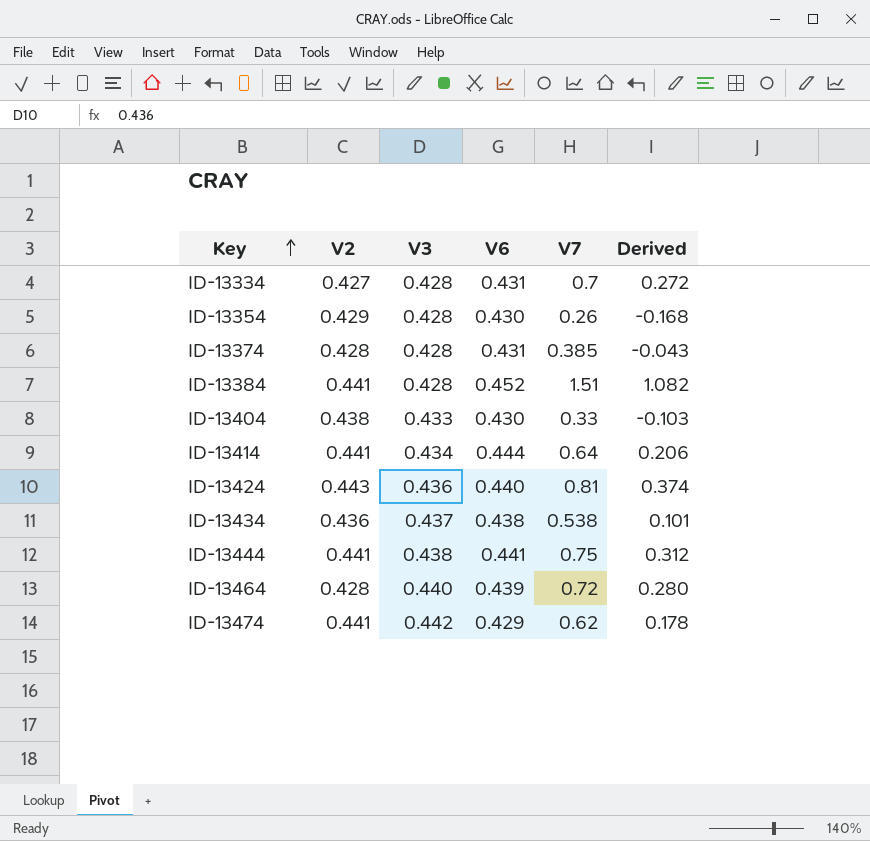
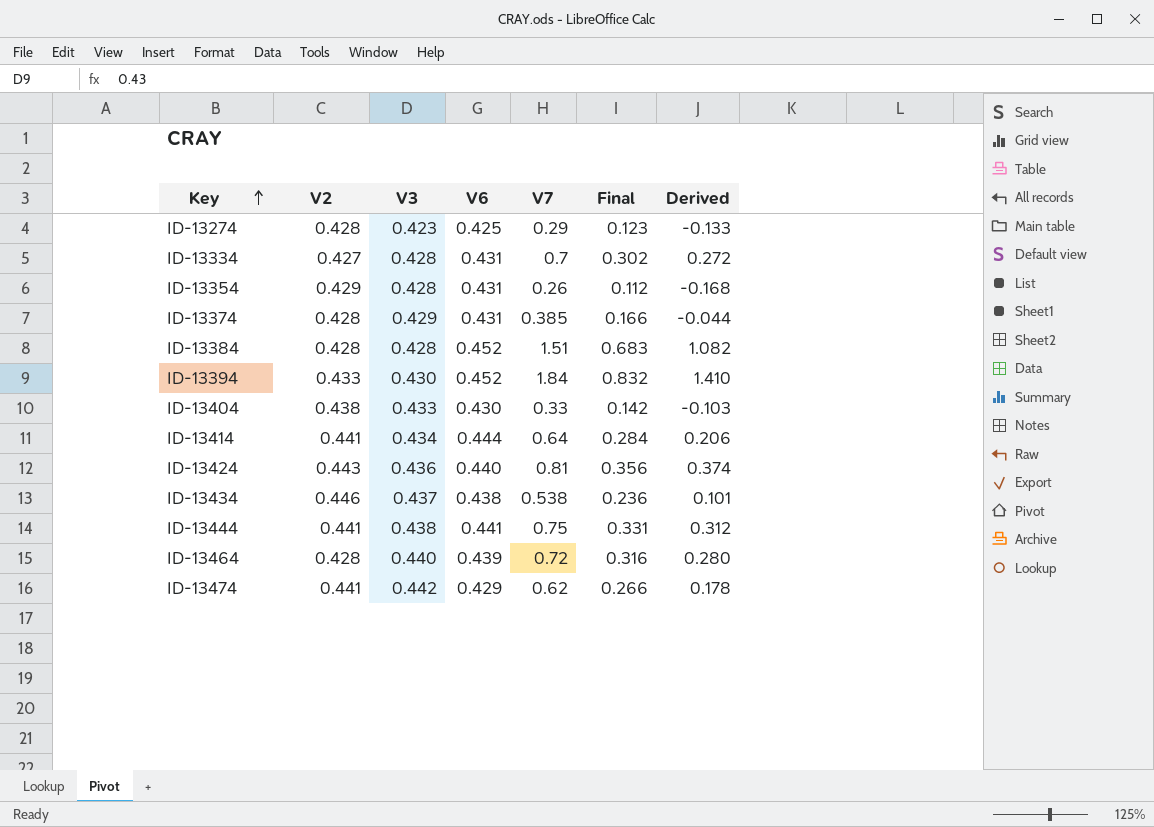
column Final | formula: none -> [V6] * [V7]
row ID-13274: none -> 0.428 | 0.423 | 0.425 | 0.29 | 0.123 | -0.133
ID-13354 | V6: 0.430 -> 0.431
ID-13374 | V3: 0.428 -> 0.429
ID-13374 | Derived: -0.043 -> -0.044
ID-13384 | V2: 0.441 -> 0.428
row ID-13394: none -> 0.433 | 0.430 | 0.452 | 1.84 | 0.832 | 1.410
ID-13434 | V2: 0.436 -> 0.446

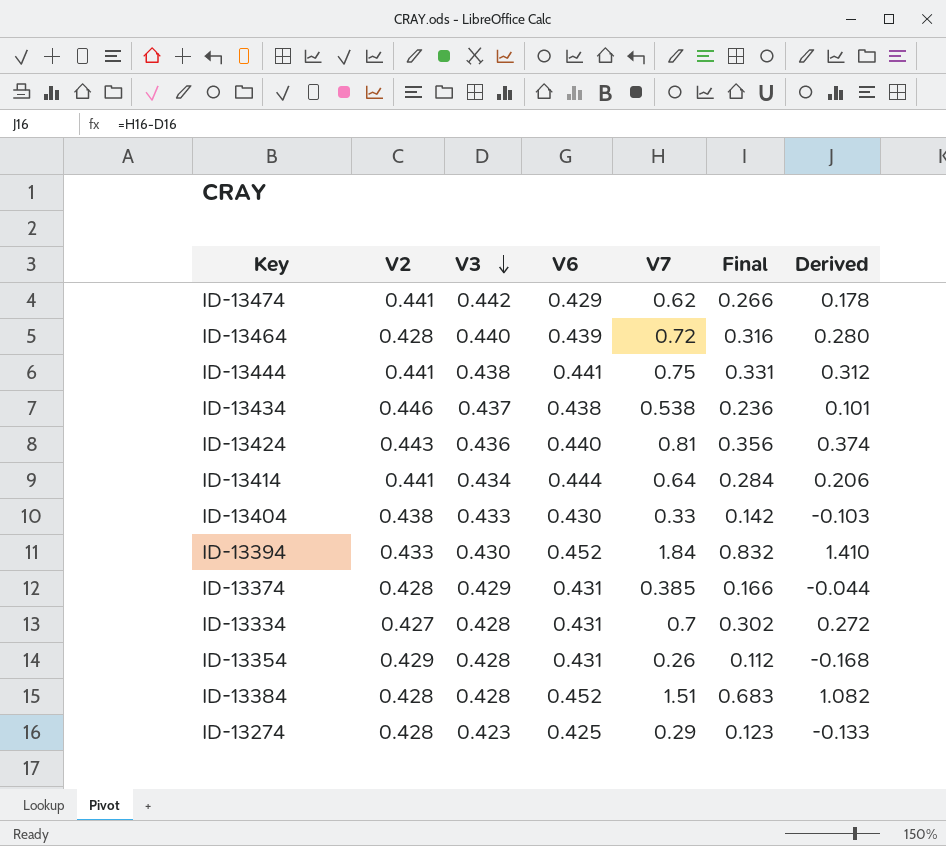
row order: Key ascending -> V3 descending

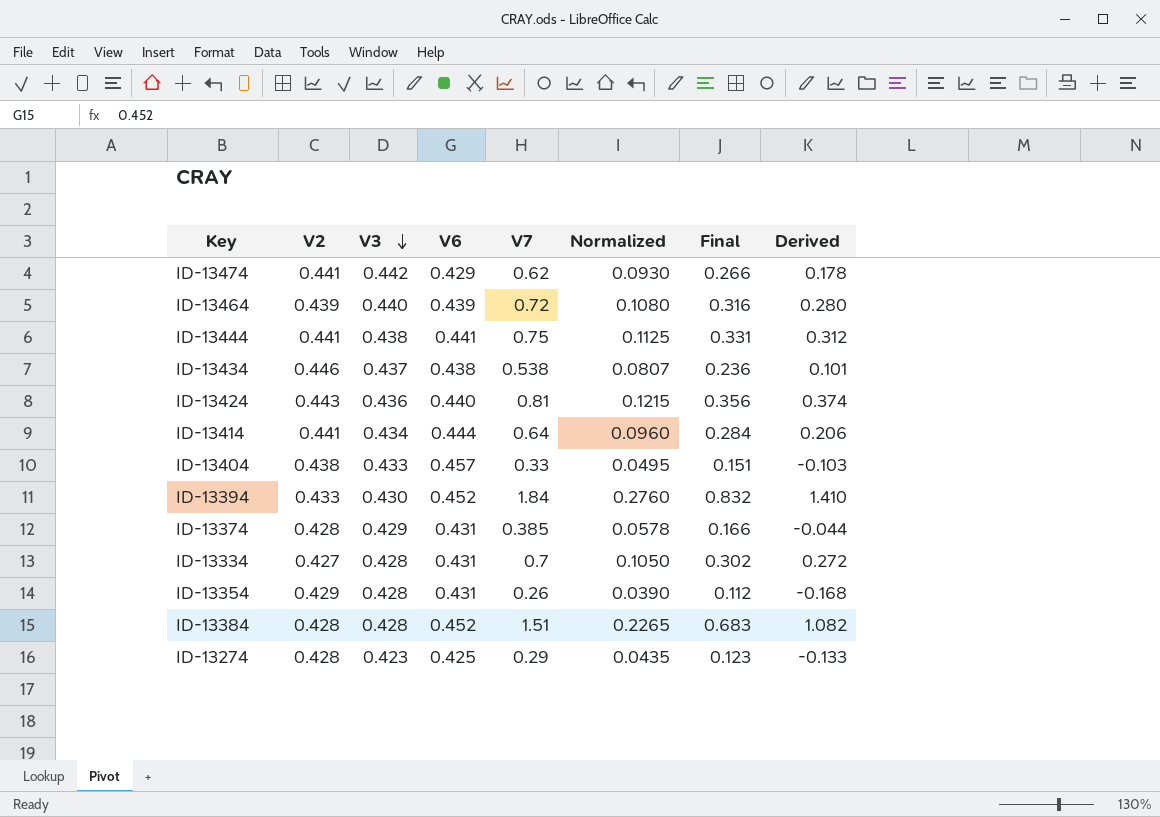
column Normalized | formula: none -> [V7] * 0.15
ID-13464 | V2: 0.428 -> 0.439
ID-13404 | V6: 0.430 -> 0.457
ID-13404 | Final: 0.142 -> 0.151

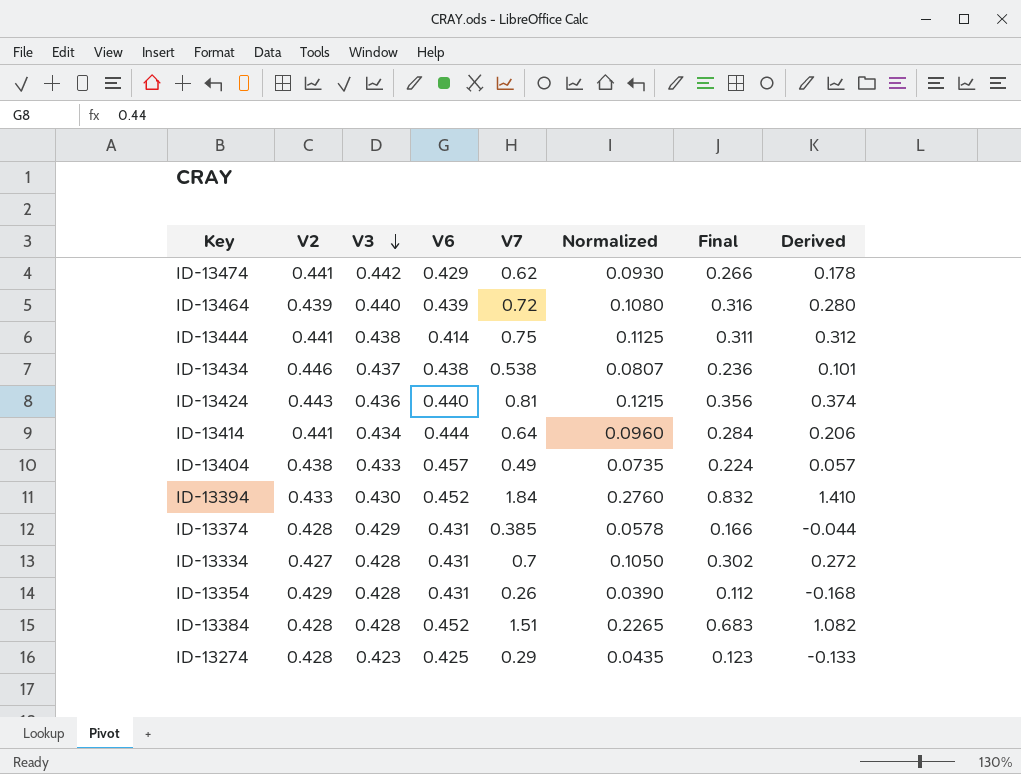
ID-13444 | V6: 0.441 -> 0.414
ID-13444 | Final: 0.331 -> 0.311
ID-13404 | V7: 0.33 -> 0.49
ID-13404 | Normalized: 0.0495 -> 0.0735
ID-13404 | Final: 0.151 -> 0.224
ID-13404 | Derived: -0.103 -> 0.057

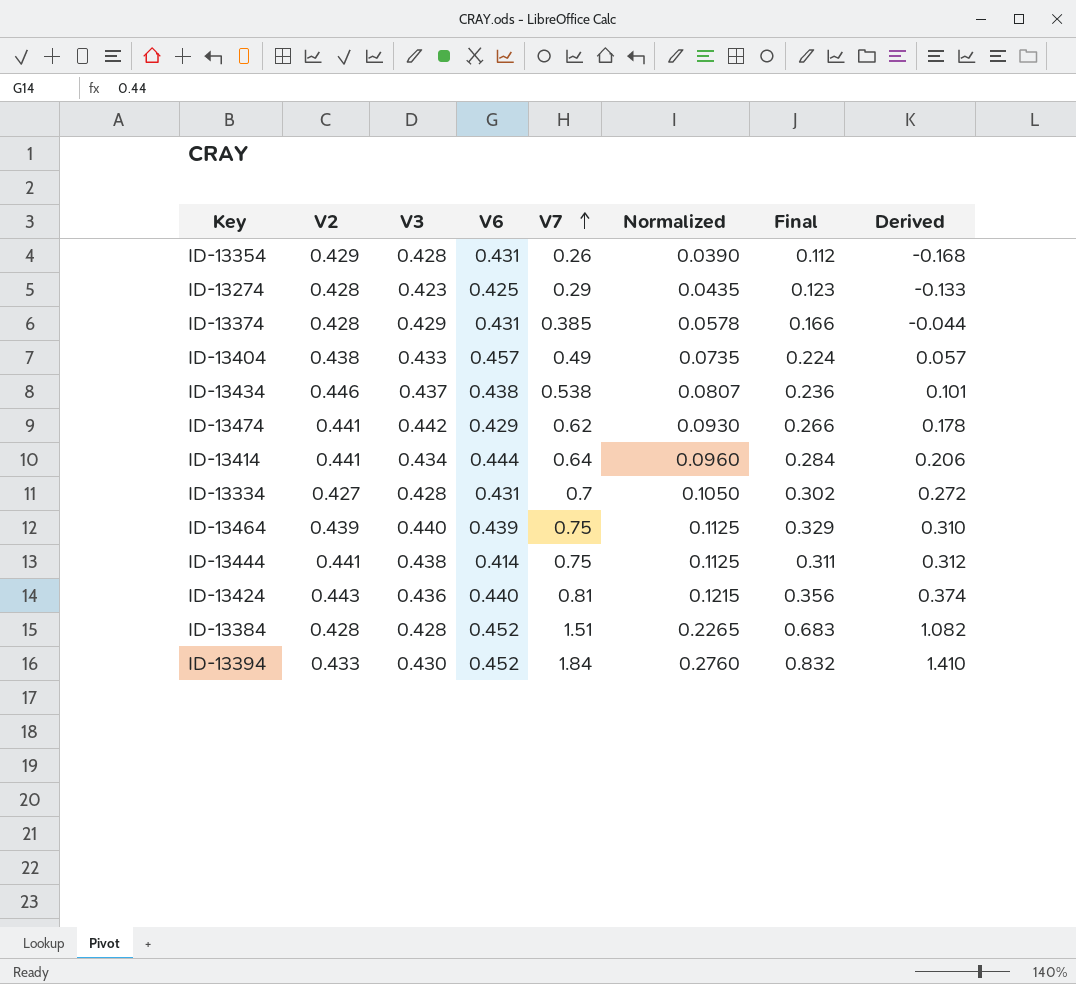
row order: V3 descending -> V7 ascending
ID-13464 | V7: 0.72 -> 0.75
ID-13464 | Normalized: 0.1080 -> 0.1125
ID-13464 | Final: 0.316 -> 0.329
ID-13464 | Derived: 0.280 -> 0.310

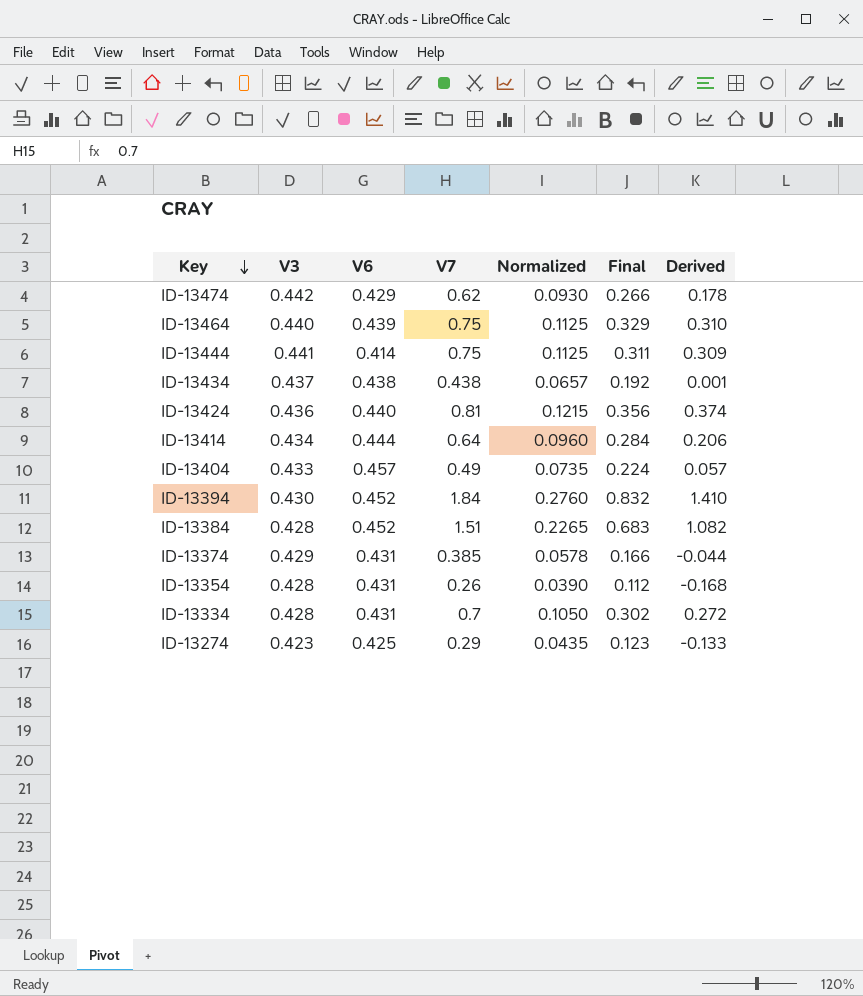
row order: V7 ascending -> Key descending
column V2 | position: 2 -> none
ID-13444 | V3: 0.438 -> 0.441
ID-13444 | Derived: 0.312 -> 0.309
ID-13434 | V7: 0.538 -> 0.438
ID-13434 | Normalized: 0.0807 -> 0.0657
ID-13434 | Final: 0.236 -> 0.192
ID-13434 | Derived: 0.101 -> 0.001

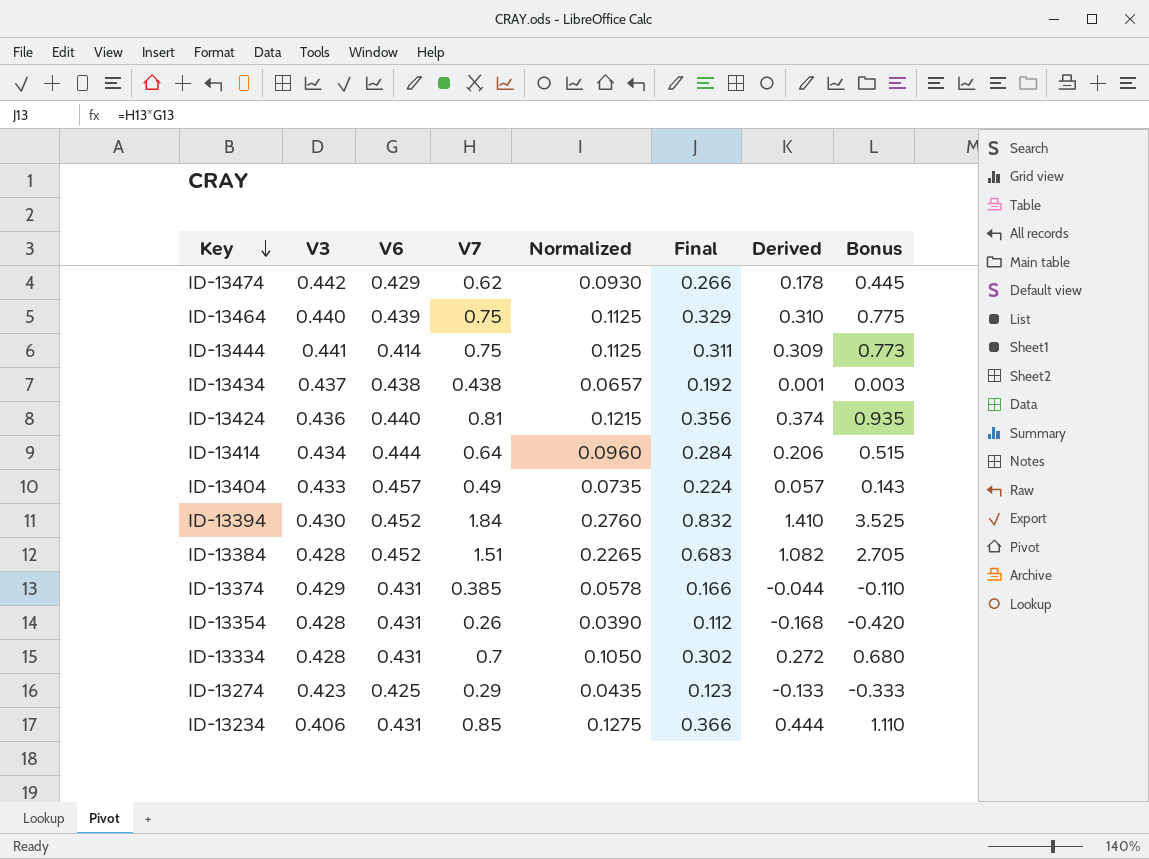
column Bonus | formula: none -> [Derived] * 2.5
row ID-13234: none -> 0.406 | 0.431 | 0.85 | 0.1275 | 0.366 | 0.444 | 1.110

